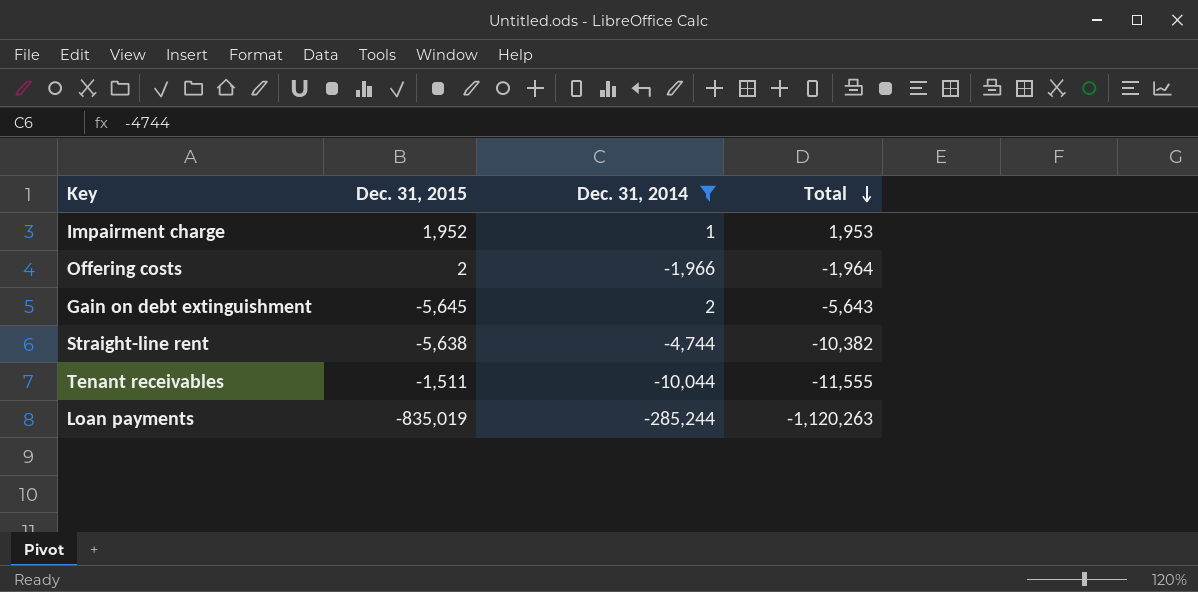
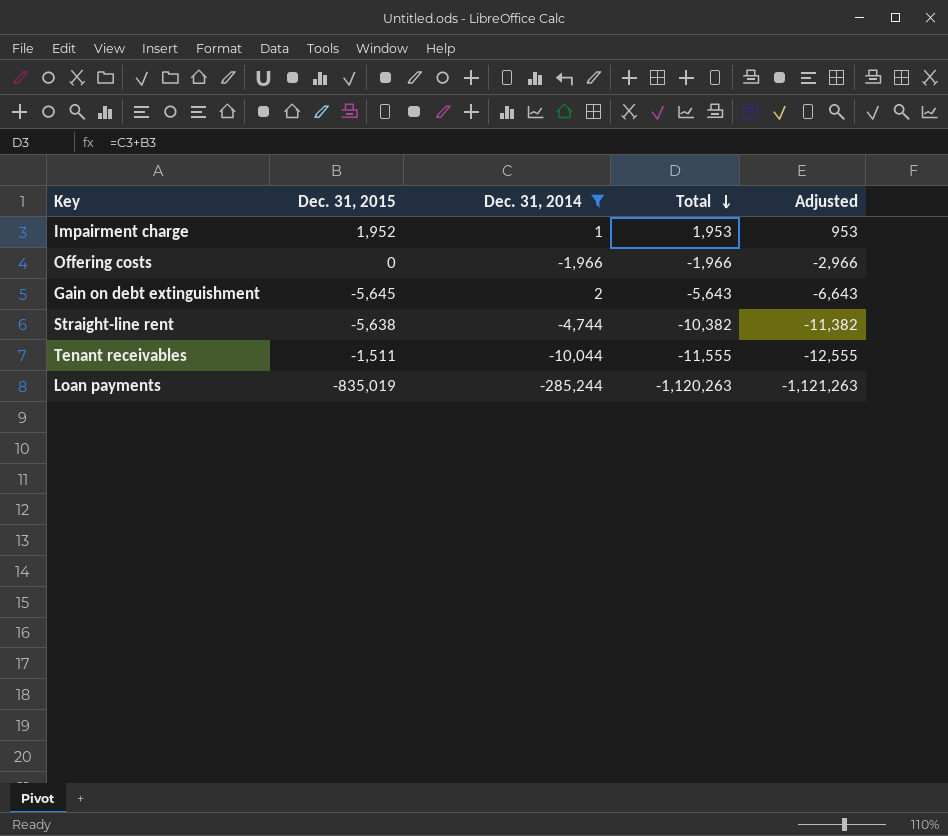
column Adjusted | formula: none -> [Total] - 1000
Offering costs | Dec. 31, 2015: 2 -> 0
Offering costs | Total: -1,964 -> -1,966

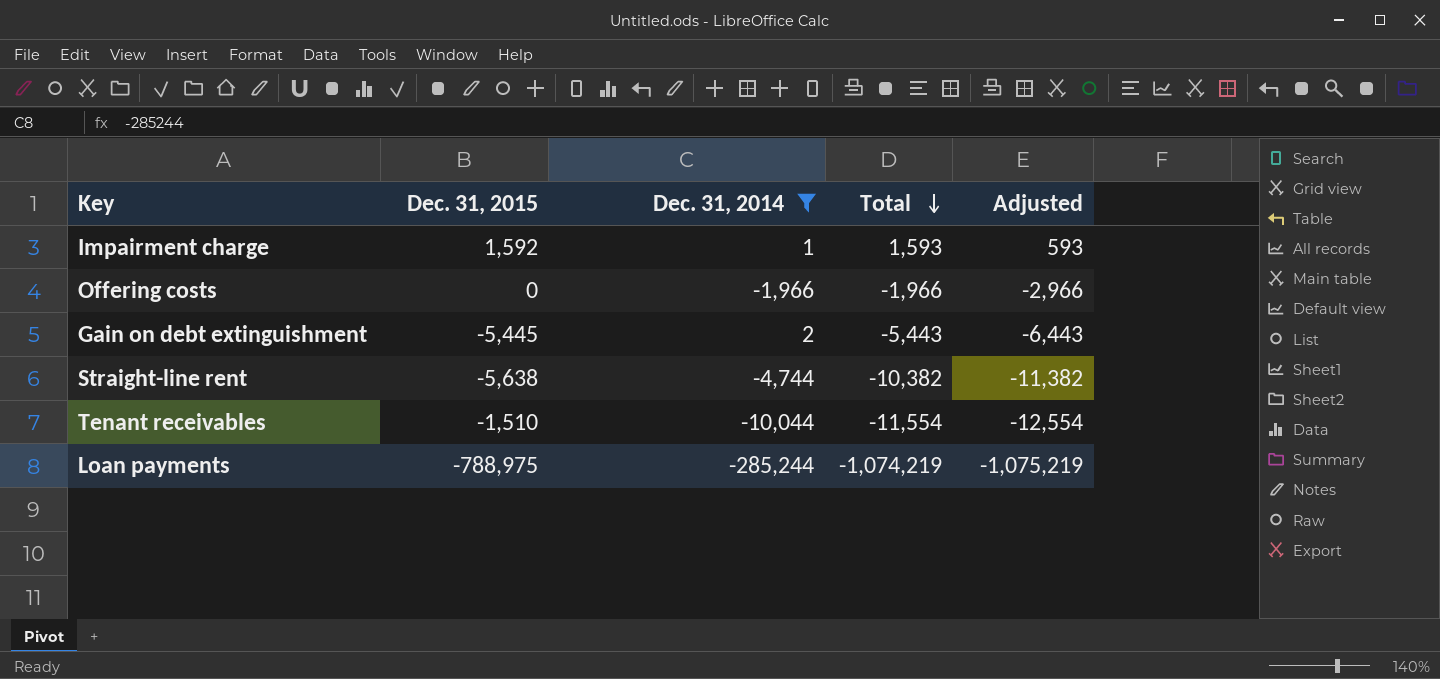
Impairment charge | Dec. 31, 2015: 1,952 -> 1,592
Impairment charge | Total: 1,953 -> 1,593
Impairment charge | Adjusted: 953 -> 593
Gain on debt extinguishment | Dec. 31, 2015: -5,645 -> -5,445
Gain on debt extinguishment | Total: -5,643 -> -5,443
Gain on debt extinguishment | Adjusted: -6,643 -> -6,443
Tenant receivables | Dec. 31, 2015: -1,511 -> -1,510
Tenant receivables | Total: -11,555 -> -11,554
Tenant receivables | Adjusted: -12,555 -> -12,554
Loan payments | Dec. 31, 2015: -835,019 -> -788,975
Loan payments | Total: -1,120,263 -> -1,074,219
Loan payments | Adjusted: -1,121,263 -> -1,075,219

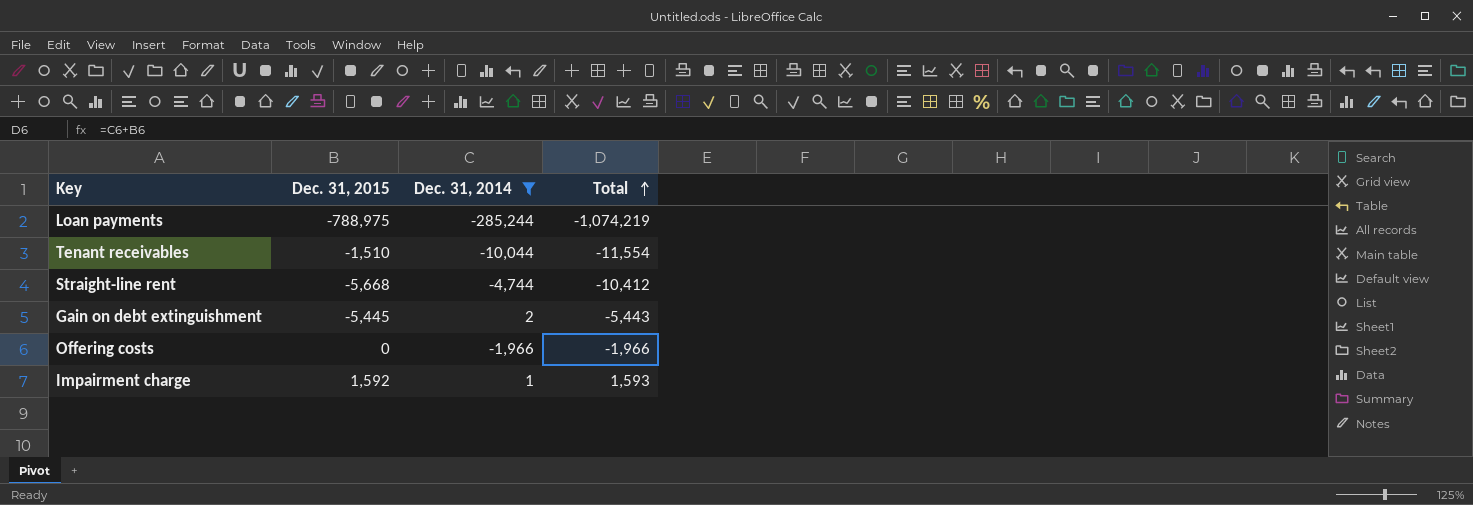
row order: Total descending -> Total ascending
column Adjusted | formula: [Total] - 1000 -> none
Straight-line rent | Dec. 31, 2015: -5,638 -> -5,668
Straight-line rent | Total: -10,382 -> -10,412

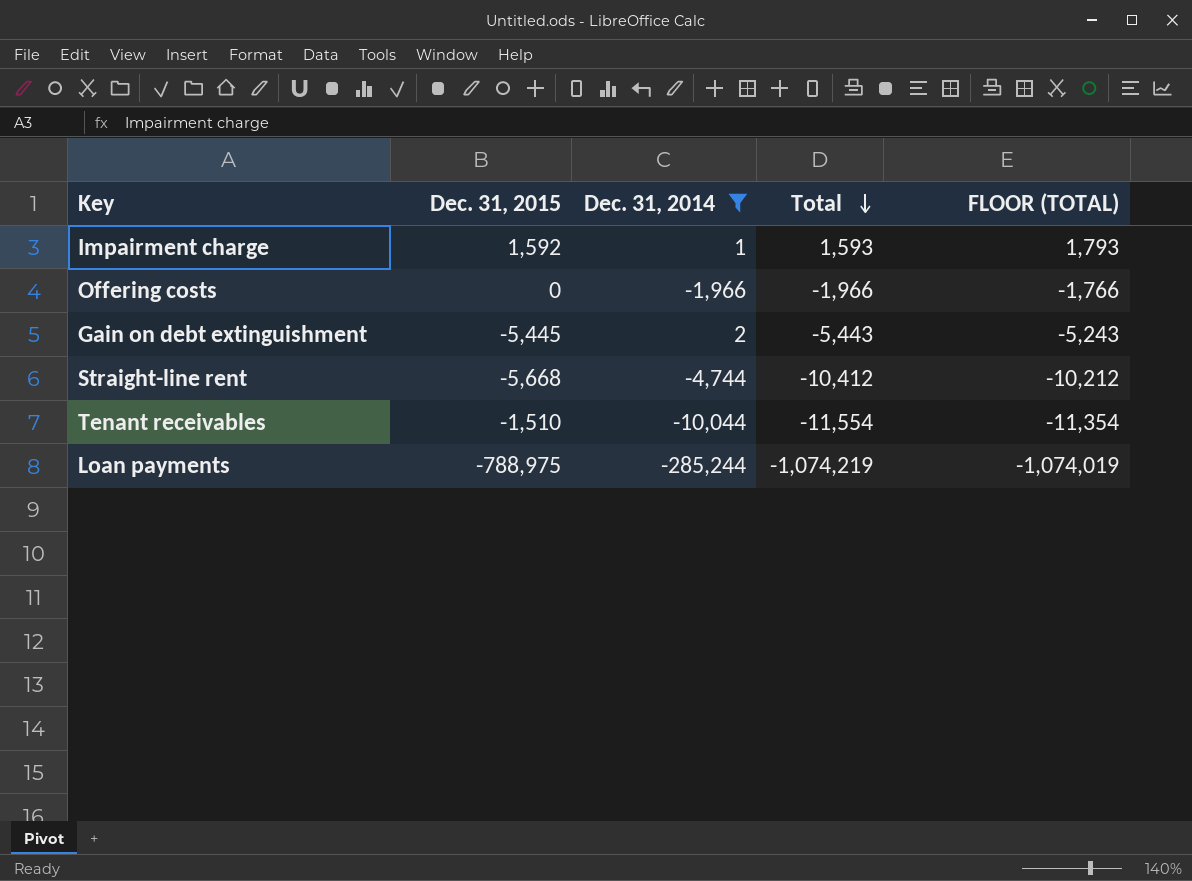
row order: Total ascending -> Total descending
column FLOOR (TOTAL) | formula: none -> [Total] + 200

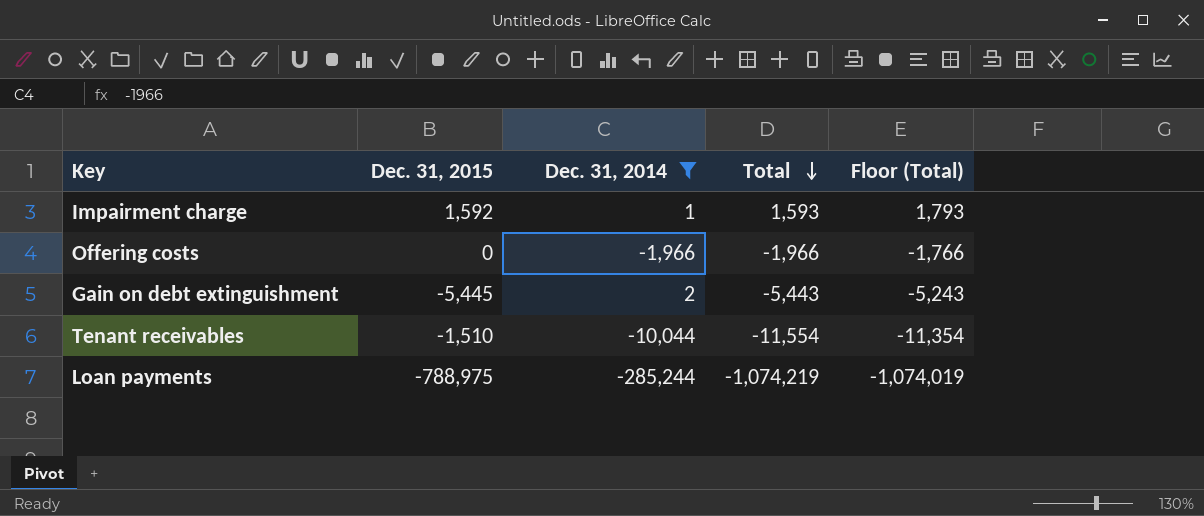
column name: FLOOR (TOTAL) -> Floor (Total)
row Straight-line rent: -5,668 | -4,744 | -10,412 | -10,212 -> none

